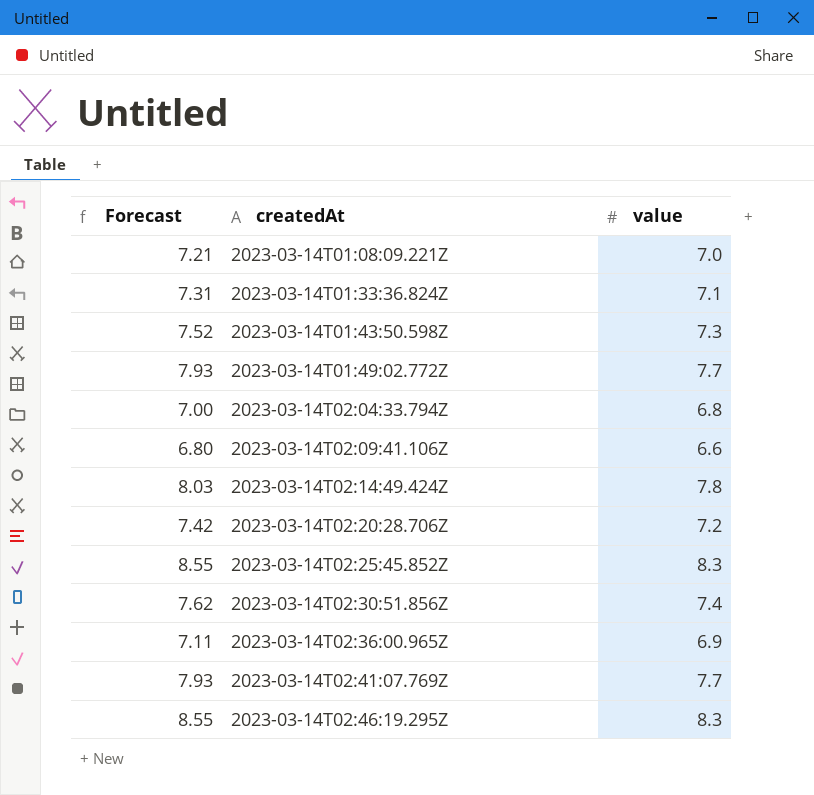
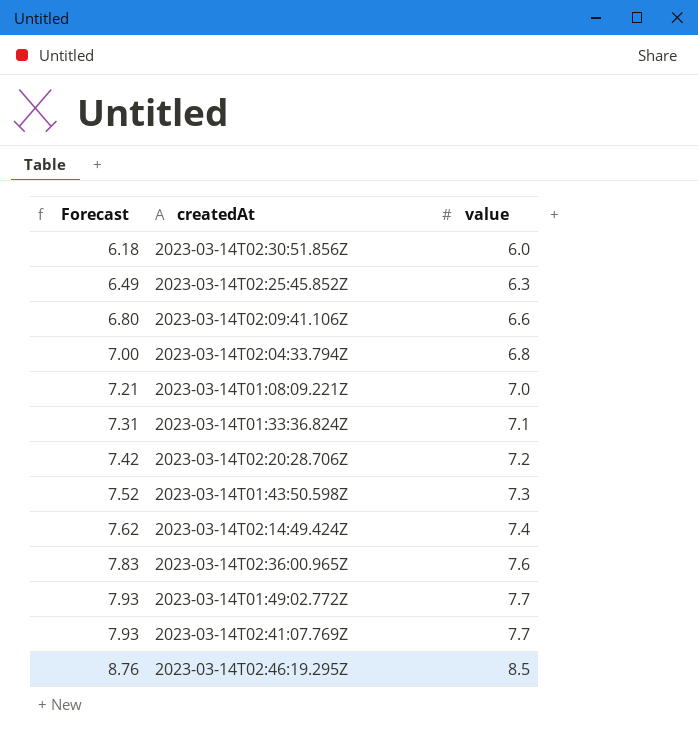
row order: createdAt ascending -> Forecast ascending
2023-03-14T02:30:51.856Z | Forecast: 7.62 -> 6.18
2023-03-14T02:30:51.856Z | value: 7.4 -> 6.0
2023-03-14T02:25:45.852Z | Forecast: 8.55 -> 6.49
2023-03-14T02:25:45.852Z | value: 8.3 -> 6.3
2023-03-14T02:14:49.424Z | Forecast: 8.03 -> 7.62
2023-03-14T02:14:49.424Z | value: 7.8 -> 7.4
2023-03-14T02:36:00.965Z | Forecast: 7.11 -> 7.83
2023-03-14T02:36:00.965Z | value: 6.9 -> 7.6
2023-03-14T02:46:19.295Z | Forecast: 8.55 -> 8.76
2023-03-14T02:46:19.295Z | value: 8.3 -> 8.5

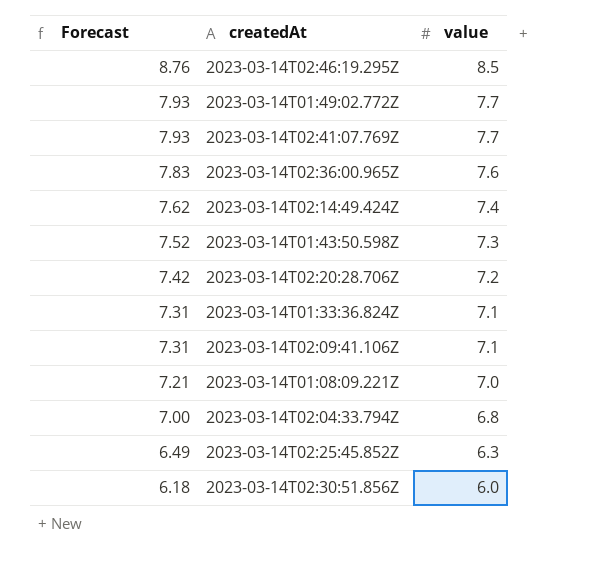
row order: Forecast ascending -> Forecast descending
2023-03-14T02:09:41.106Z | Forecast: 6.80 -> 7.31
2023-03-14T02:09:41.106Z | value: 6.6 -> 7.1

